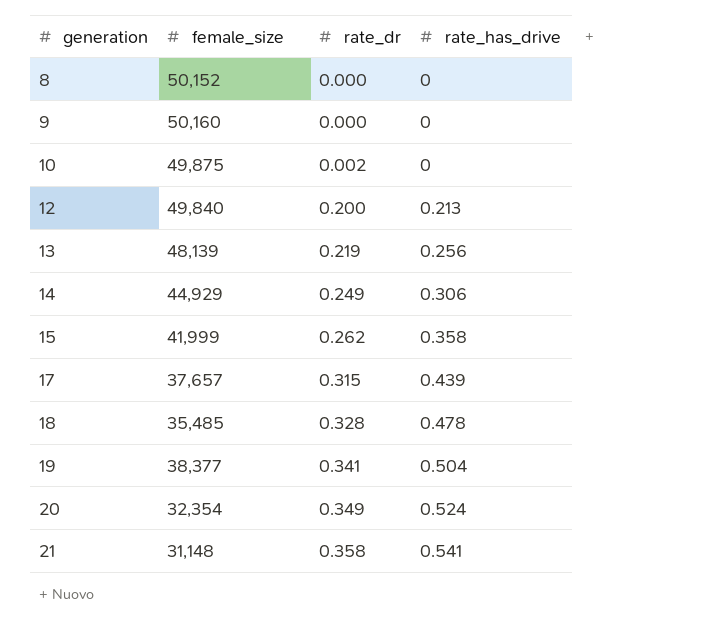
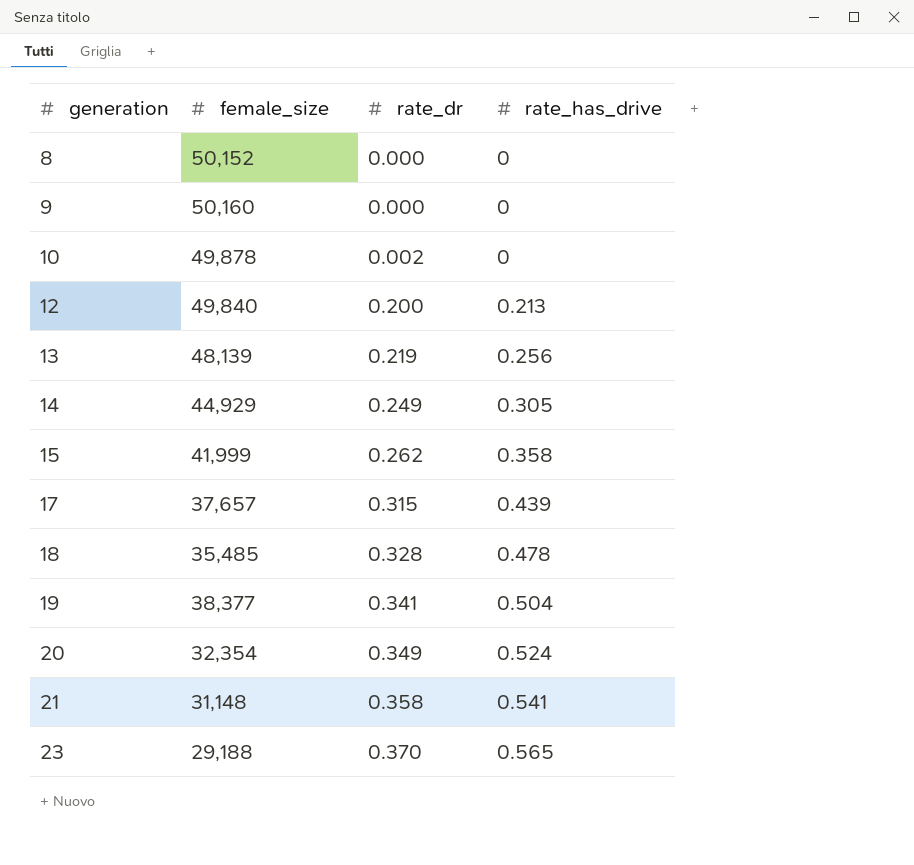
10 | female_size: 49,875 -> 49,878
14 | rate_has_drive: 0.306 -> 0.305
row 23: none -> 29,188 | 0.370 | 0.565

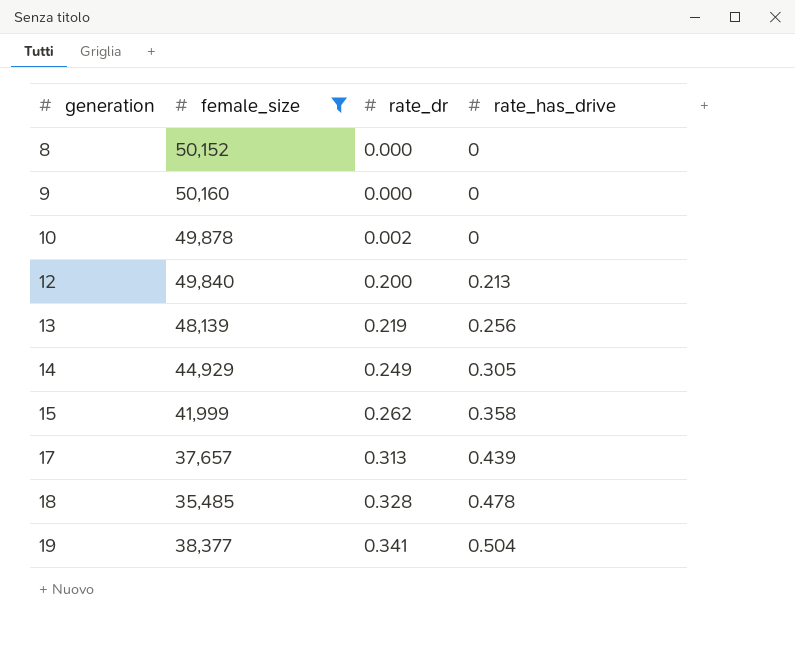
filter: none -> female_size >= 35,485
17 | rate_dr: 0.315 -> 0.313

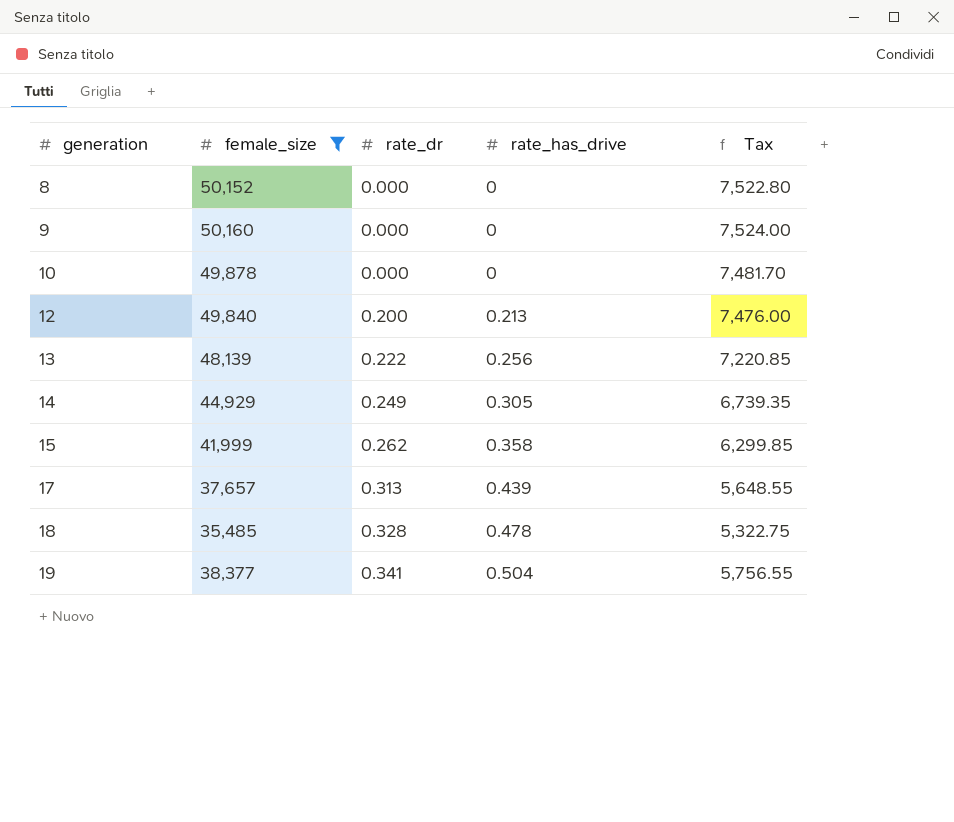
column Tax | formula: none -> [female_size] * 0.15
10 | rate_dr: 0.002 -> 0.000
13 | rate_dr: 0.219 -> 0.222

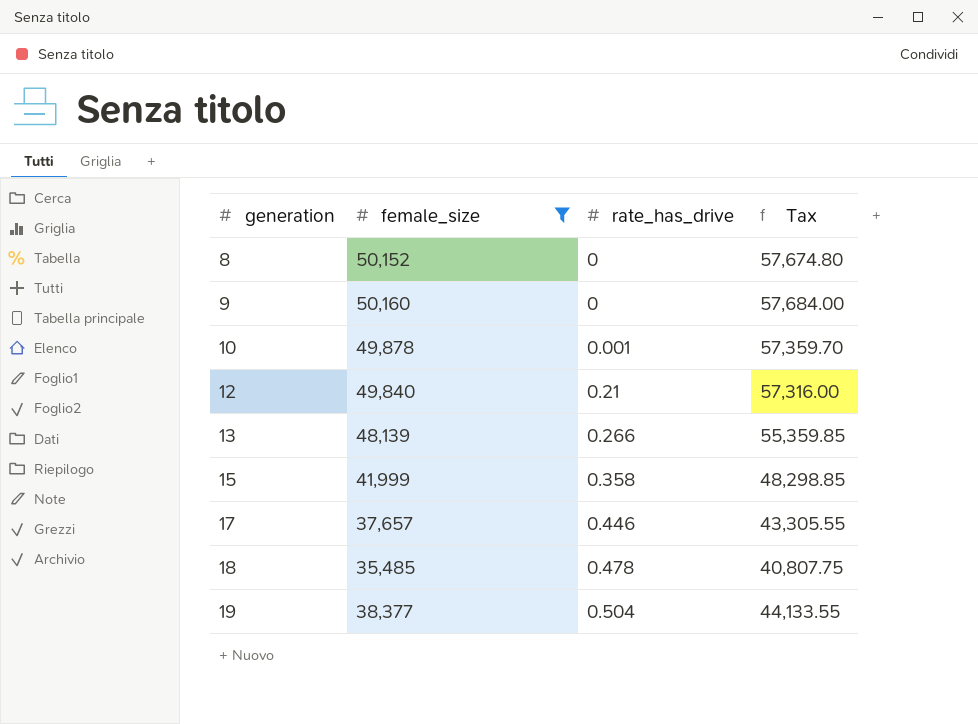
column rate_dr | position: 3 -> none
column Tax | formula: [female_size] * 0.15 -> [female_size] * 1.15
row 14: 44,929 | 0.249 | 0.305 | 6,739.35 -> none
10 | rate_has_drive: 0 -> 0.001
12 | rate_has_drive: 0.213 -> 0.21
13 | rate_has_drive: 0.256 -> 0.266
17 | rate_has_drive: 0.439 -> 0.446

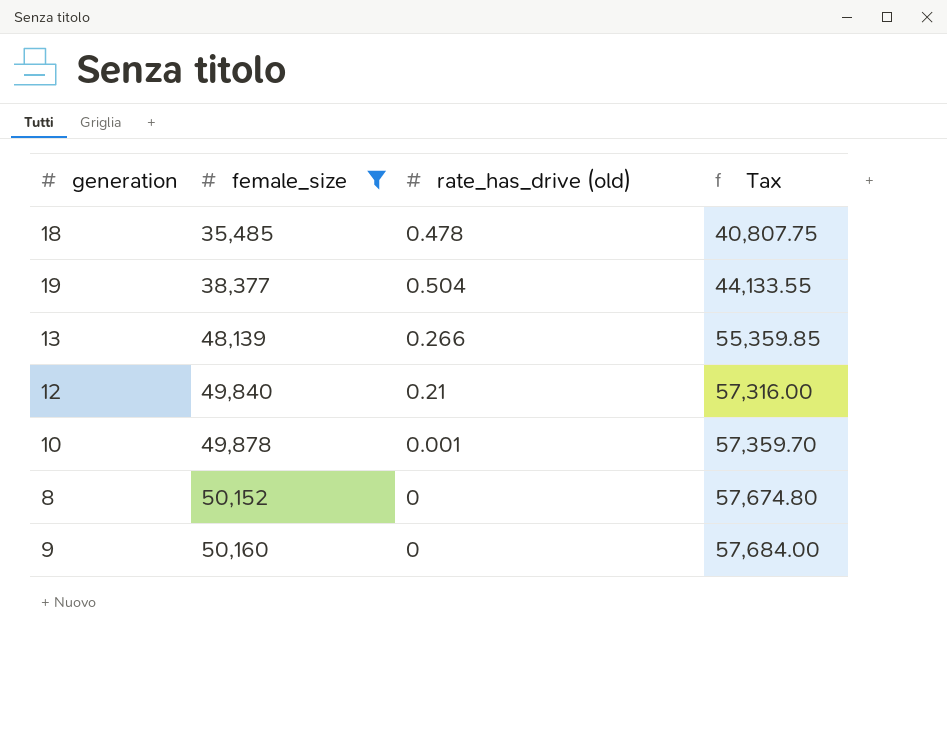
row order: generation ascending -> female_size ascending
column name: rate_has_drive -> rate_has_drive (old)
row 15: 41,999 | 0.358 | 48,298.85 -> none
row 17: 37,657 | 0.446 | 43,305.55 -> none

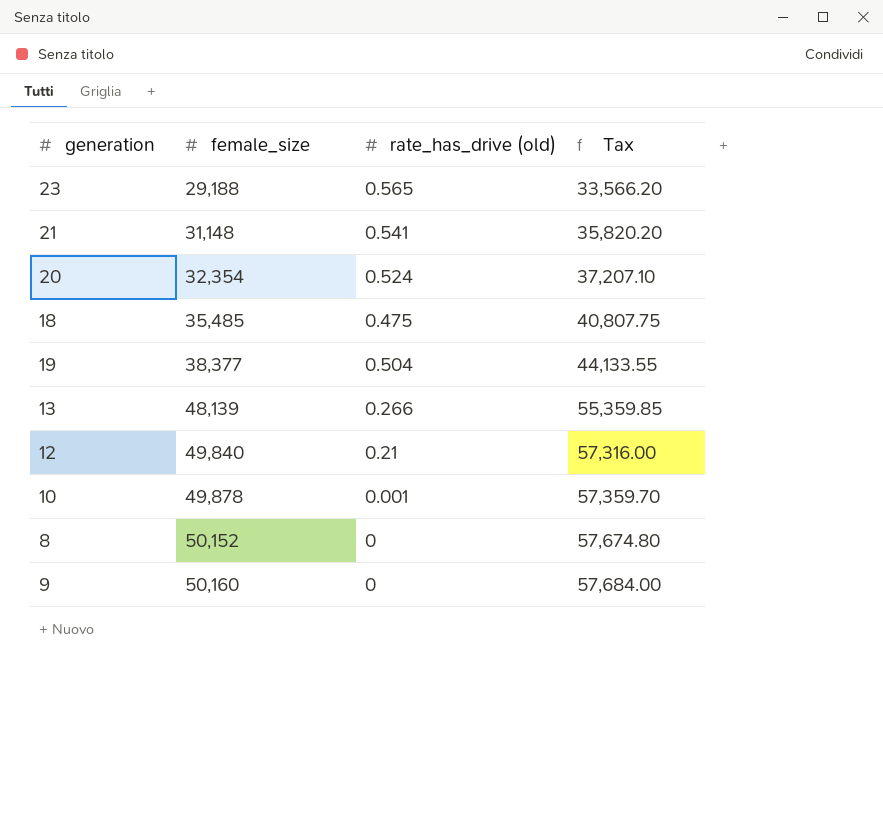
filter: female_size >= 35,485 -> none
18 | rate_has_drive (old): 0.478 -> 0.475

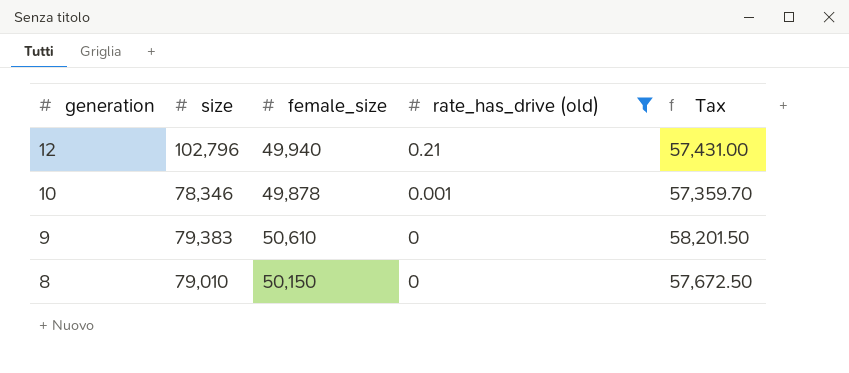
filter: none -> rate_has_drive (old) <= 0.21
row order: female_size ascending -> generation descending
column size | position: none -> 2
12 | female_size: 49,840 -> 49,940
12 | Tax: 57,316.00 -> 57,431.00
9 | female_size: 50,160 -> 50,610
9 | Tax: 57,684.00 -> 58,201.50
8 | female_size: 50,152 -> 50,150
8 | Tax: 57,674.80 -> 57,672.50

